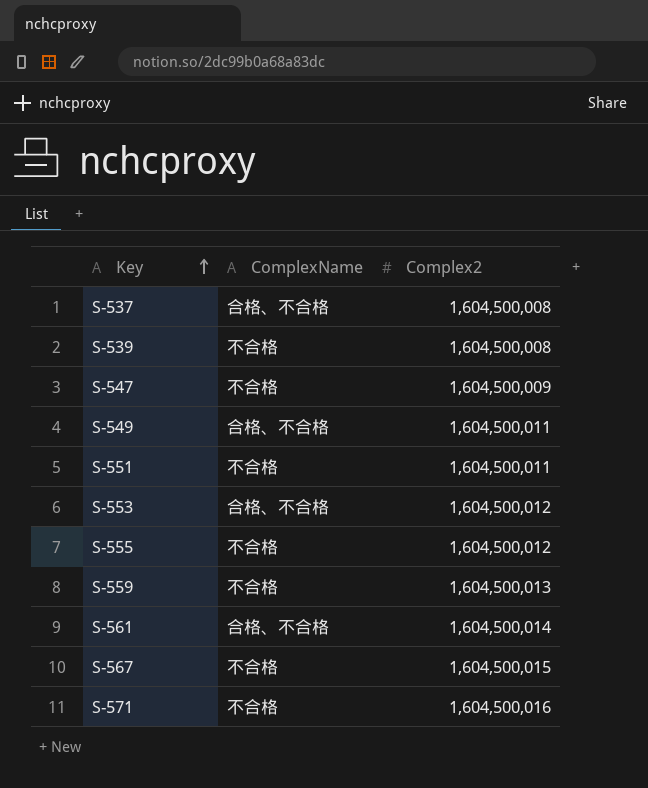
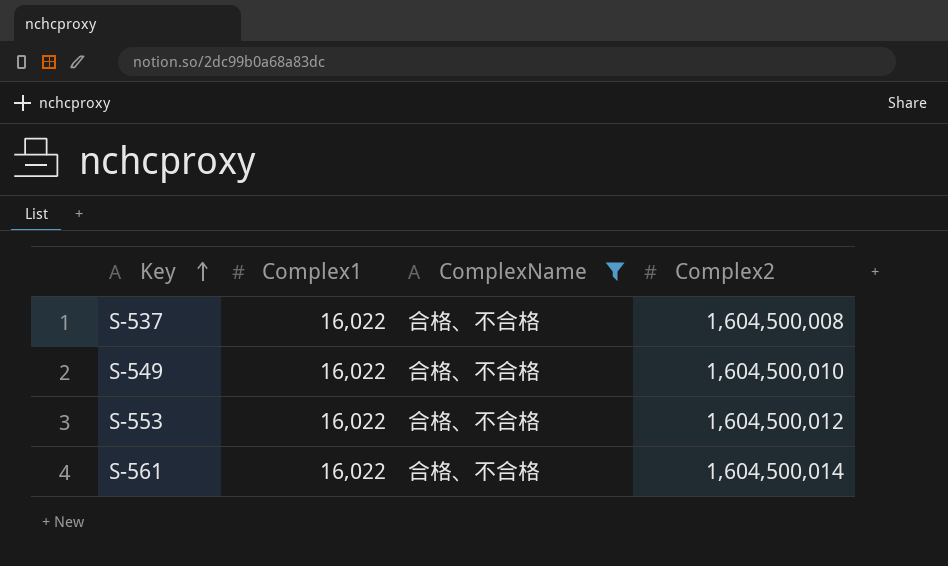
filter: none -> ComplexName = 合格、不合格
column Complex1 | position: none -> 2
S-549 | Complex2: 1,604,500,011 -> 1,604,500,010

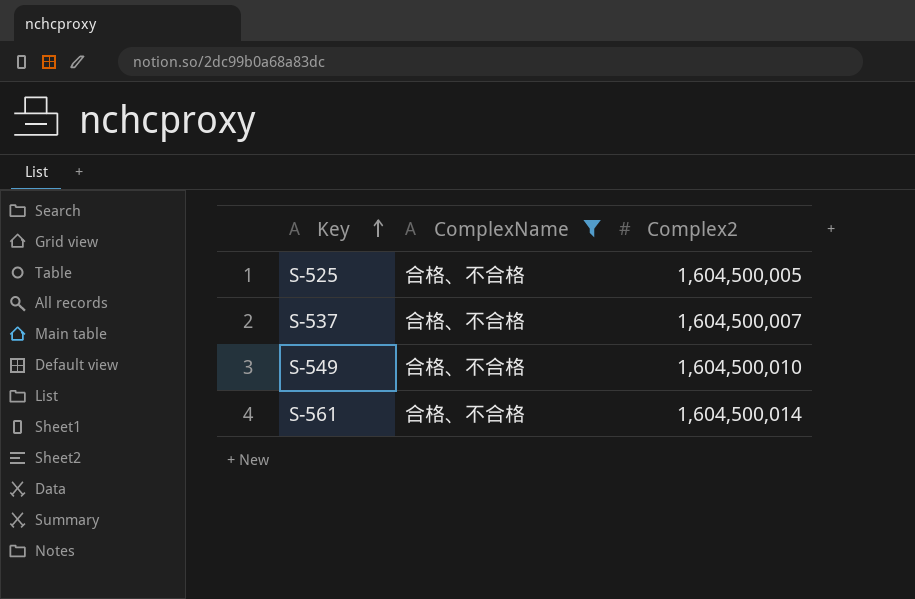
column Complex1 | position: 2 -> none
row S-553: 16,022 | 合格、不合格 | 1,604,500,012 -> none
row S-525: none -> 合格、不合格 | 1,604,500,005
S-537 | Complex2: 1,604,500,008 -> 1,604,500,007

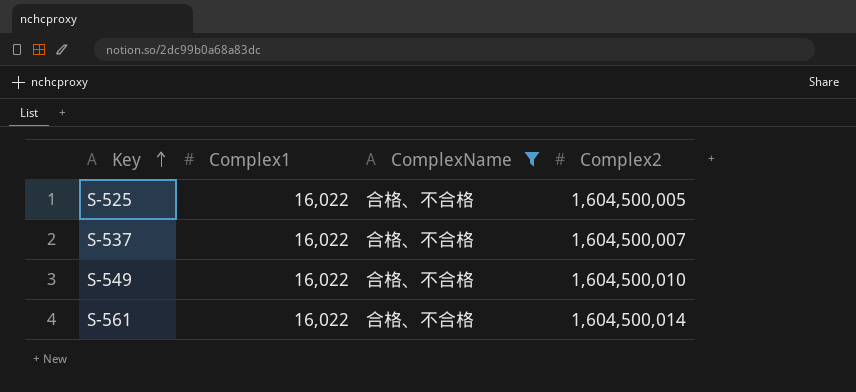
column Complex1 | position: none -> 2

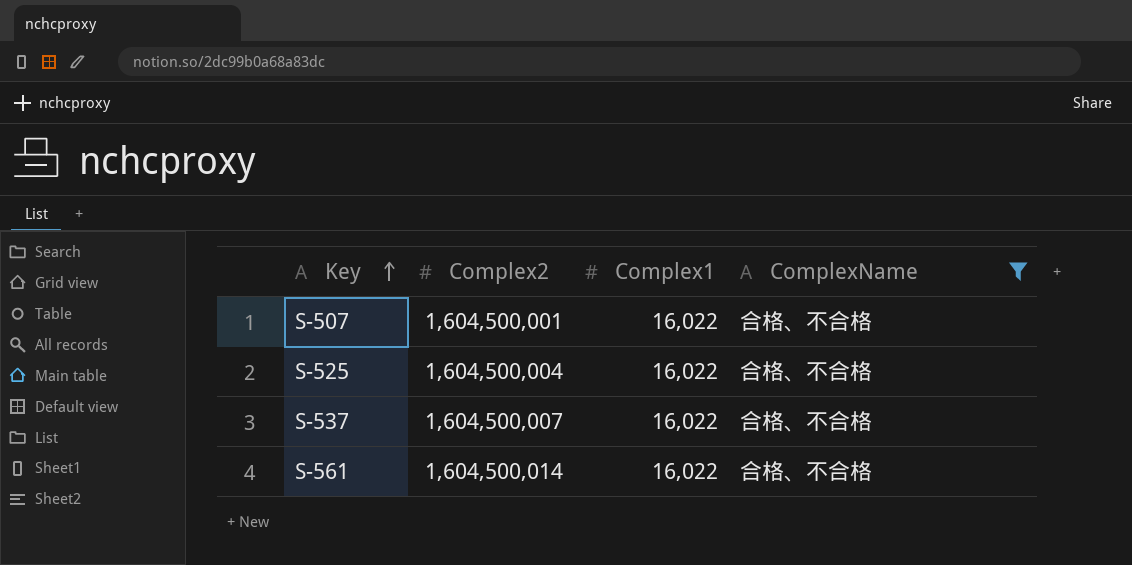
column Complex2 | position: 4 -> 2
row S-549: 16,022 | 合格、不合格 | 1,604,500,010 -> none
row S-507: none -> 1,604,500,001 | 16,022 | 合格、不合格
S-525 | Complex2: 1,604,500,005 -> 1,604,500,004

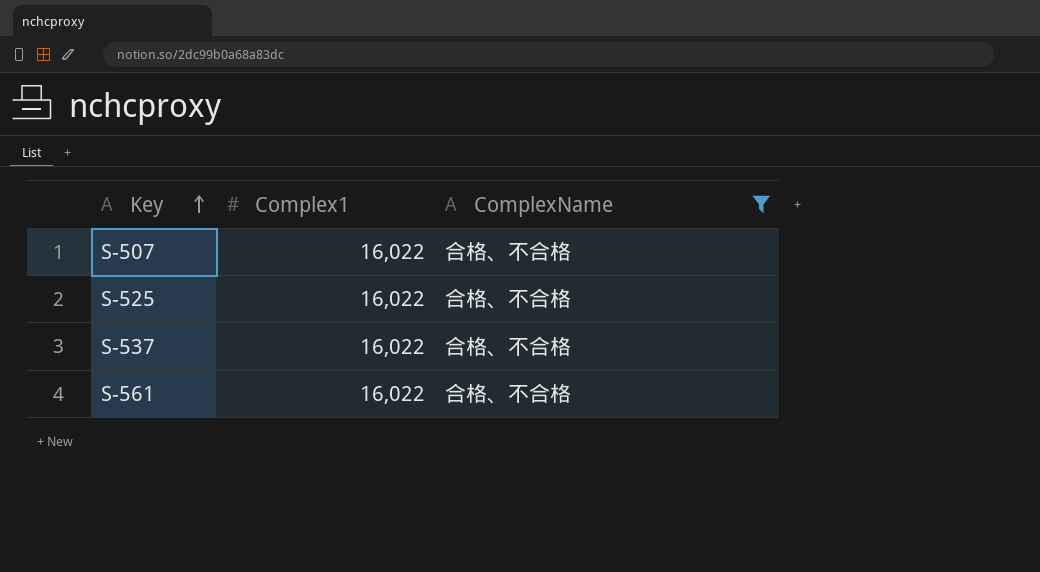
column Complex2 | position: 2 -> none

